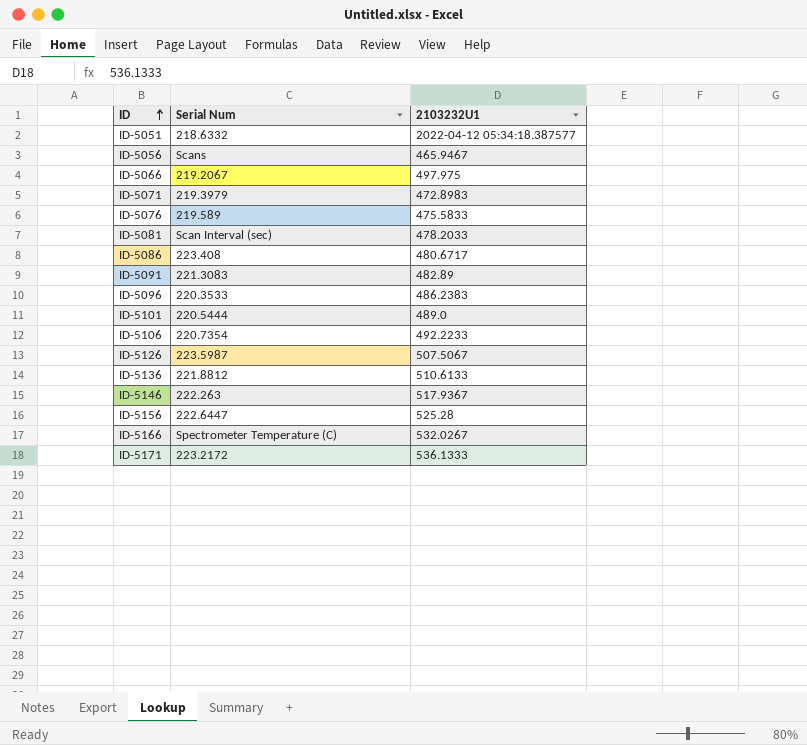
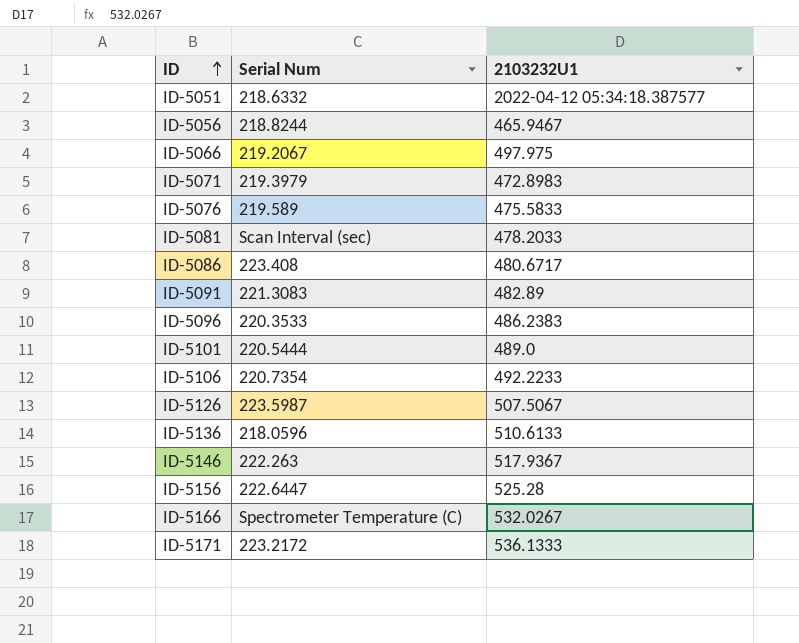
ID-5056 | Serial Num: Scans -> 218.8244
ID-5136 | Serial Num: 221.8812 -> 218.0596

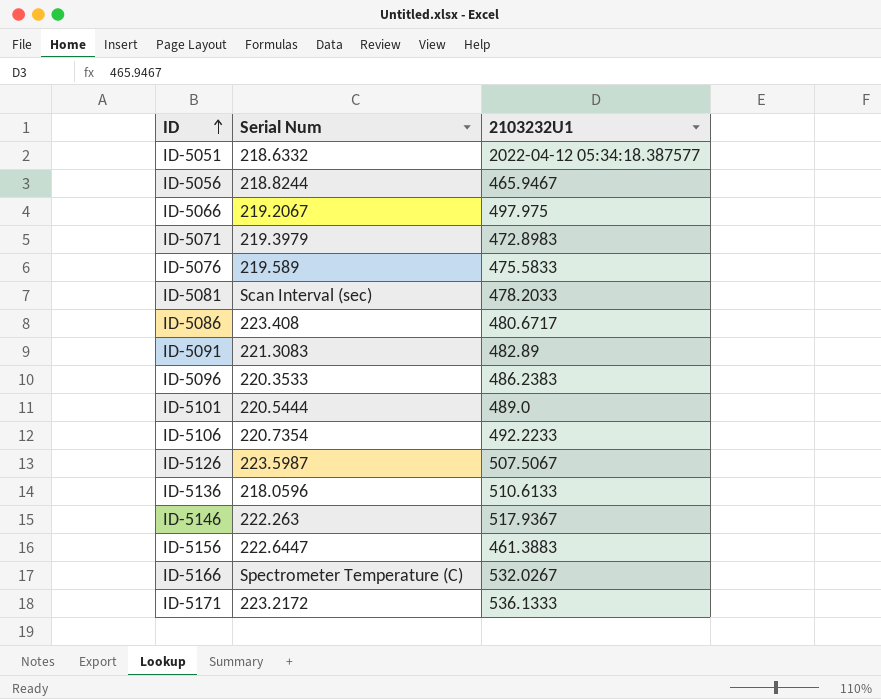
ID-5156 | 2103232U1: 525.28 -> 461.3883

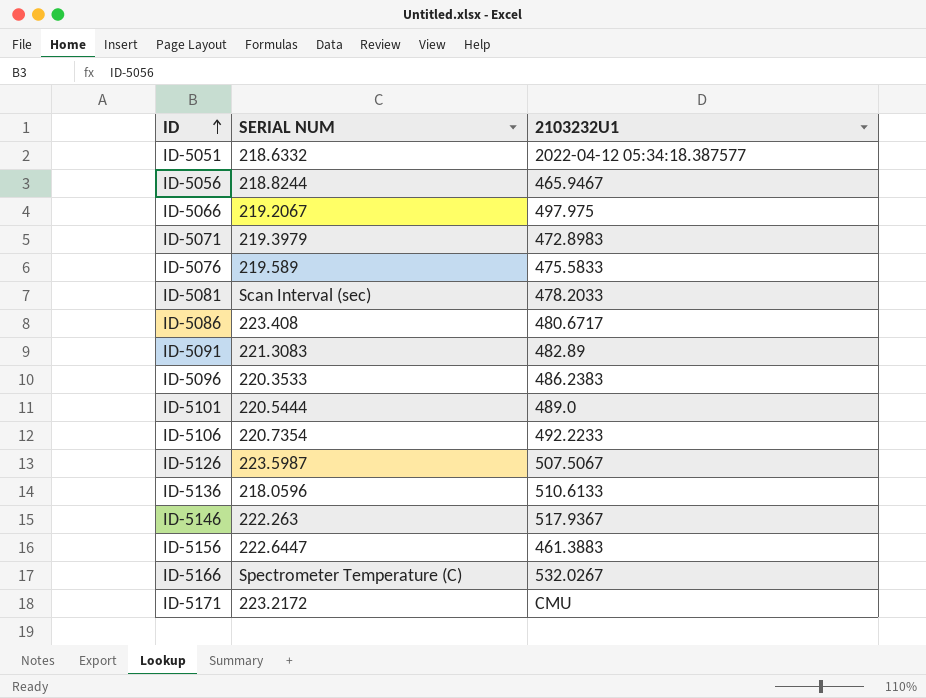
column name: Serial Num -> SERIAL NUM
ID-5171 | 2103232U1: 536.1333 -> CMU

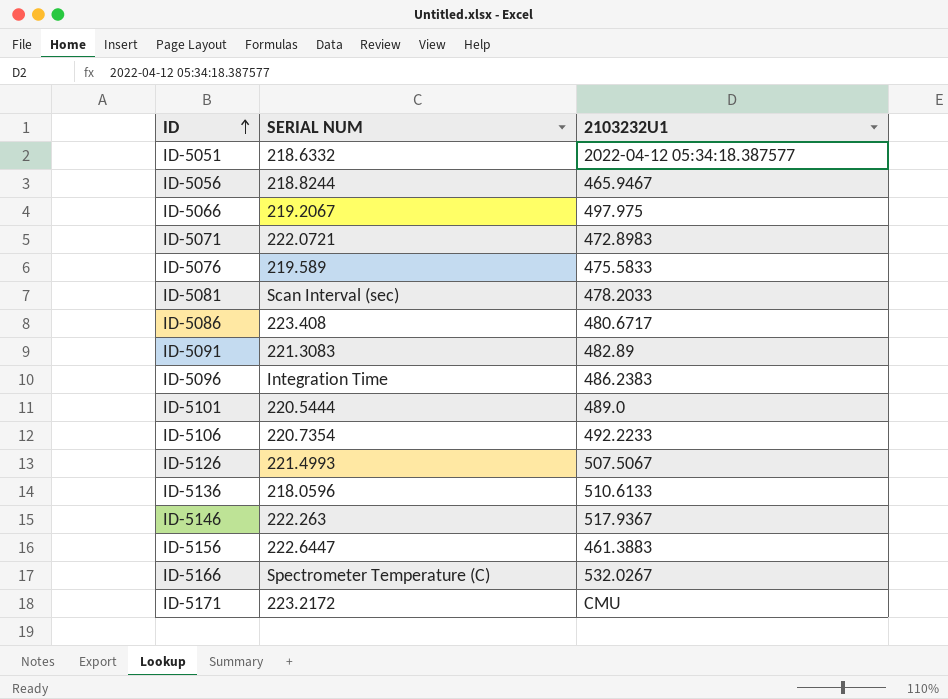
ID-5071 | SERIAL NUM: 219.3979 -> 222.0721
ID-5096 | SERIAL NUM: 220.3533 -> Integration Time
ID-5126 | SERIAL NUM: 223.5987 -> 221.4993

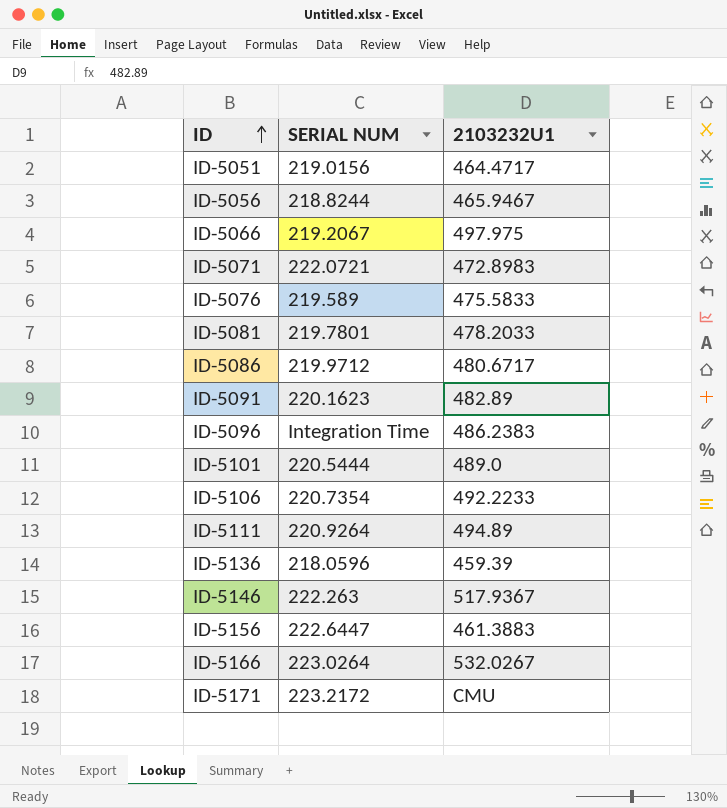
row ID-5126: 221.4993 | 507.5067 -> none
ID-5051 | SERIAL NUM: 218.6332 -> 219.0156
ID-5051 | 2103232U1: 2022-04-12 05:34:18.387577 -> 464.4717
ID-5081 | SERIAL NUM: Scan Interval (sec) -> 219.7801
ID-5086 | SERIAL NUM: 223.408 -> 219.9712
ID-5091 | SERIAL NUM: 221.3083 -> 220.1623
row ID-5111: none -> 220.9264 | 494.89
ID-5136 | 2103232U1: 510.6133 -> 459.39
ID-5166 | SERIAL NUM: Spectrometer Temperature (C) -> 223.0264

